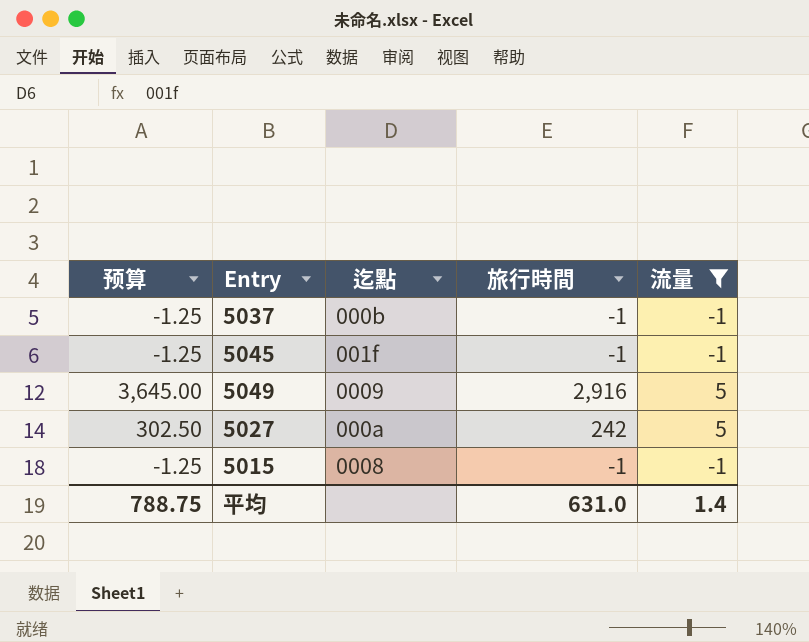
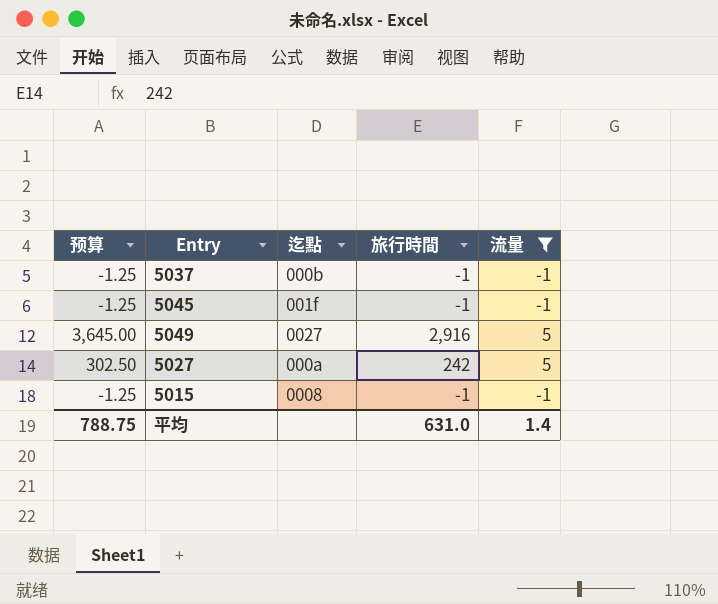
5049 | 迄點: 0009 -> 0027

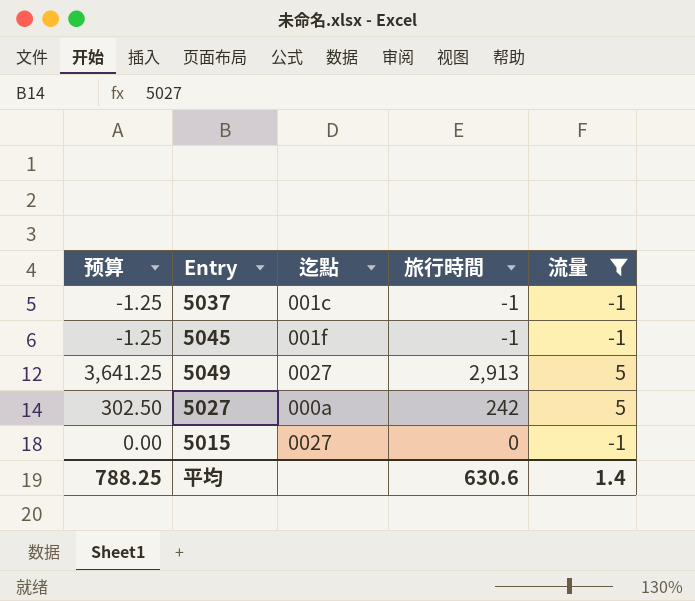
5037 | 迄點: 000b -> 001c
5049 | 预算: 3,645.00 -> 3,641.25
5049 | 旅行時間: 2,916 -> 2,913
5015 | 预算: -1.25 -> 0.00
5015 | 迄點: 0008 -> 0027
5015 | 旅行時間: -1 -> 0
平均 | 预算: 788.75 -> 788.25
平均 | 旅行時間: 631.0 -> 630.6

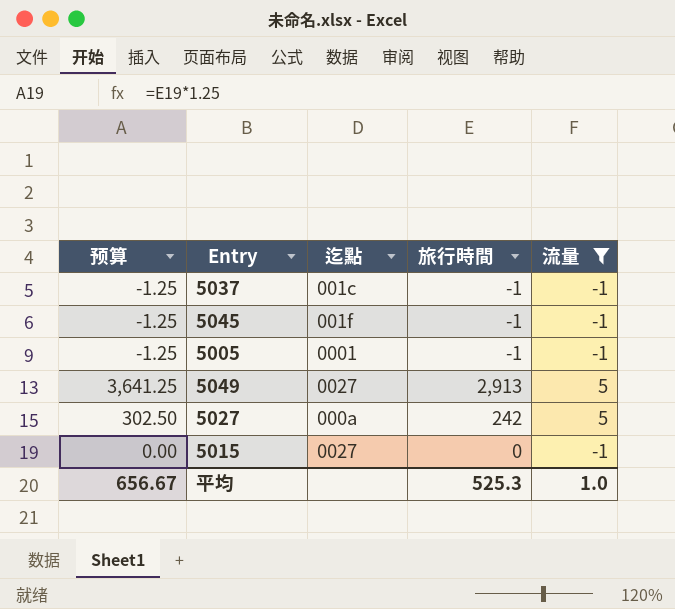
row 5005: none -> -1.25 | 0001 | -1 | -1
平均 | 预算: 788.25 -> 656.67
平均 | 旅行時間: 630.6 -> 525.3
平均 | 流量: 1.4 -> 1.0

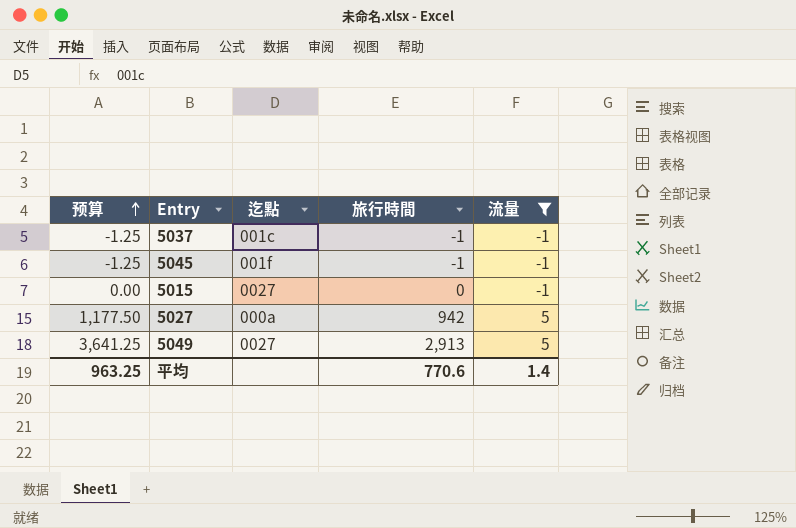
row order: none -> 预算 ascending
row 5005: -1.25 | 0001 | -1 | -1 -> none
5027 | 预算: 302.50 -> 1,177.50
5027 | 旅行時間: 242 -> 942
平均 | 预算: 656.67 -> 963.25
平均 | 旅行時間: 525.3 -> 770.6
平均 | 流量: 1.0 -> 1.4

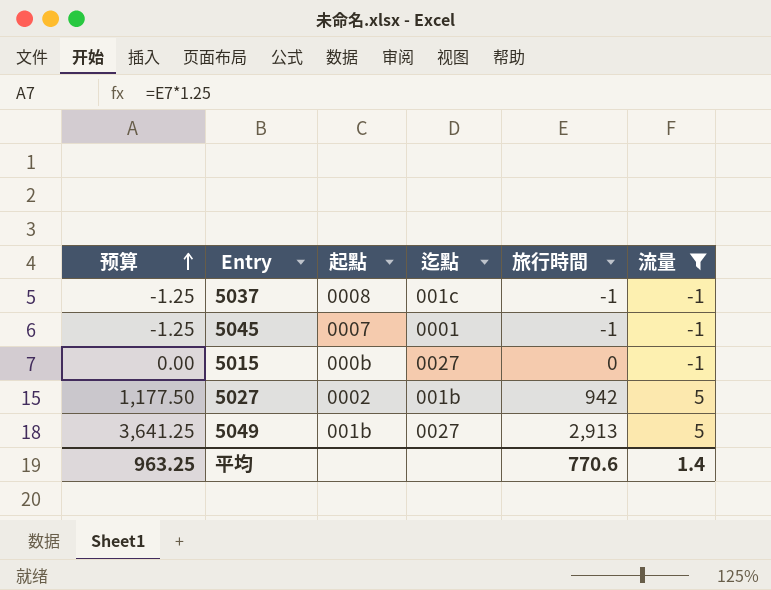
column 起點 | position: none -> 3
5045 | 迄點: 001f -> 0001
5027 | 迄點: 000a -> 001b

